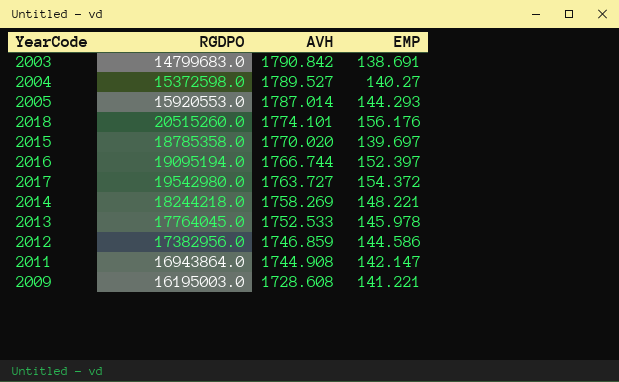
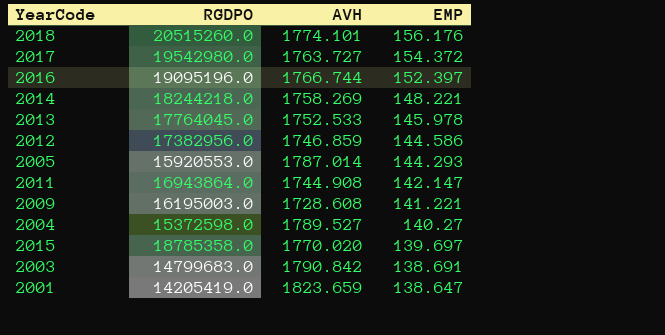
row order: AVH descending -> EMP descending
2016 | RGDPO: 19095194.0 -> 19095196.0
row 2001: none -> 14205419.0 | 1823.659 | 138.647

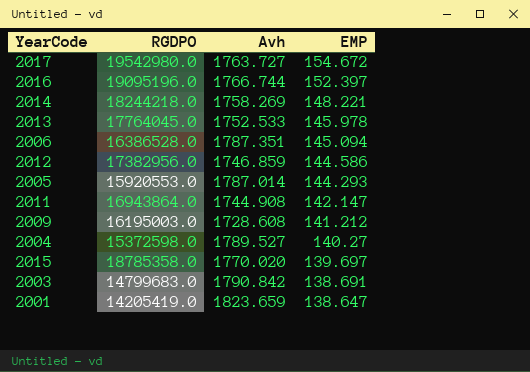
column name: AVH -> Avh
row 2018: 20515260.0 | 1774.101 | 156.176 -> none
2017 | EMP: 154.372 -> 154.672
row 2006: none -> 16386528.0 | 1787.351 | 145.094
2009 | EMP: 141.221 -> 141.212

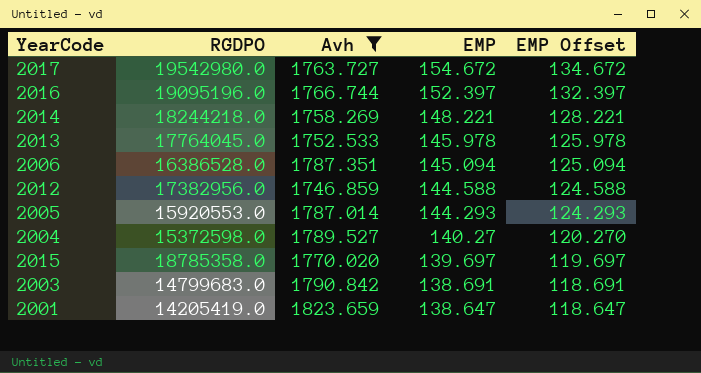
filter: none -> Avh >= 1746.859
column EMP Offset | formula: none -> [EMP] - 20
2012 | EMP: 144.586 -> 144.588

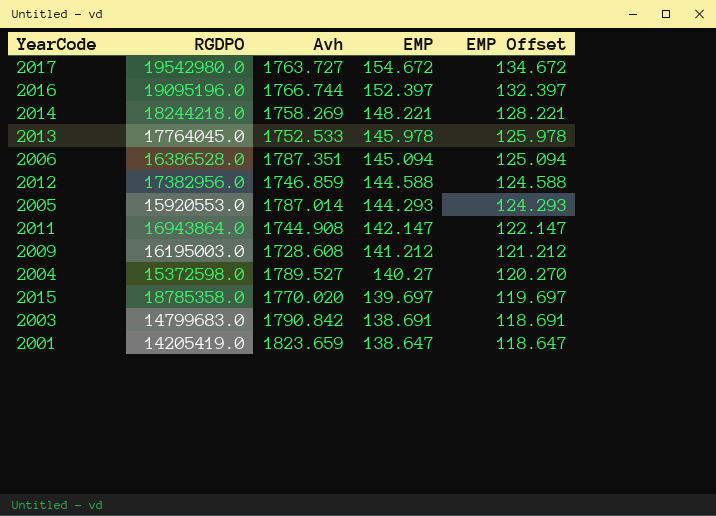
filter: Avh >= 1746.859 -> none

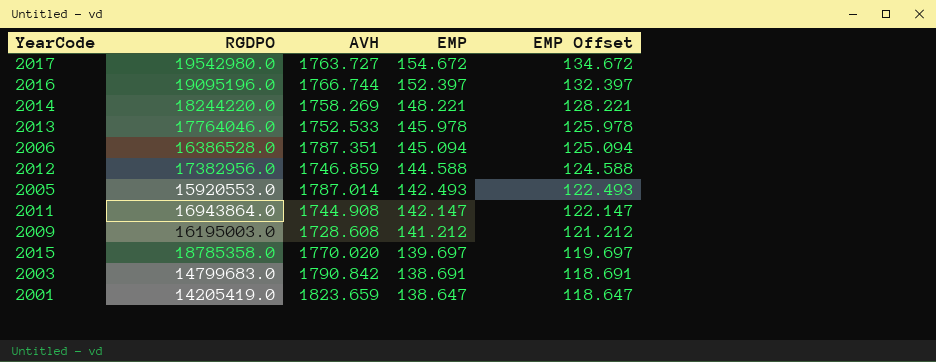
column name: Avh -> AVH
row 2004: 15372598.0 | 1789.527 | 140.27 | 120.270 -> none
2014 | RGDPO: 18244218.0 -> 18244220.0
2013 | RGDPO: 17764045.0 -> 17764046.0
2005 | EMP: 144.293 -> 142.493
2005 | EMP Offset: 124.293 -> 122.493

